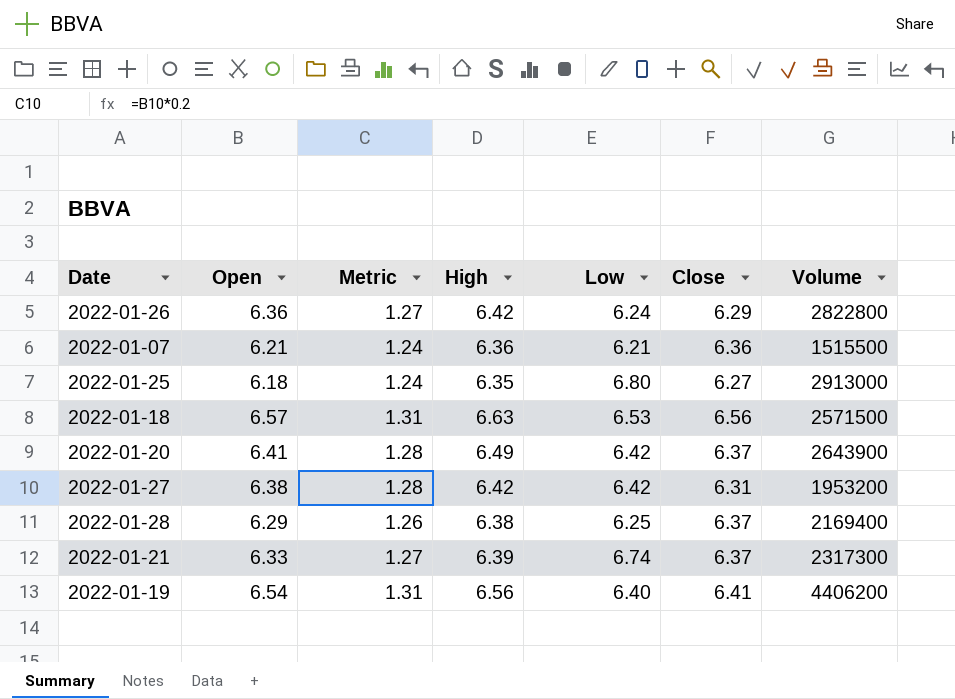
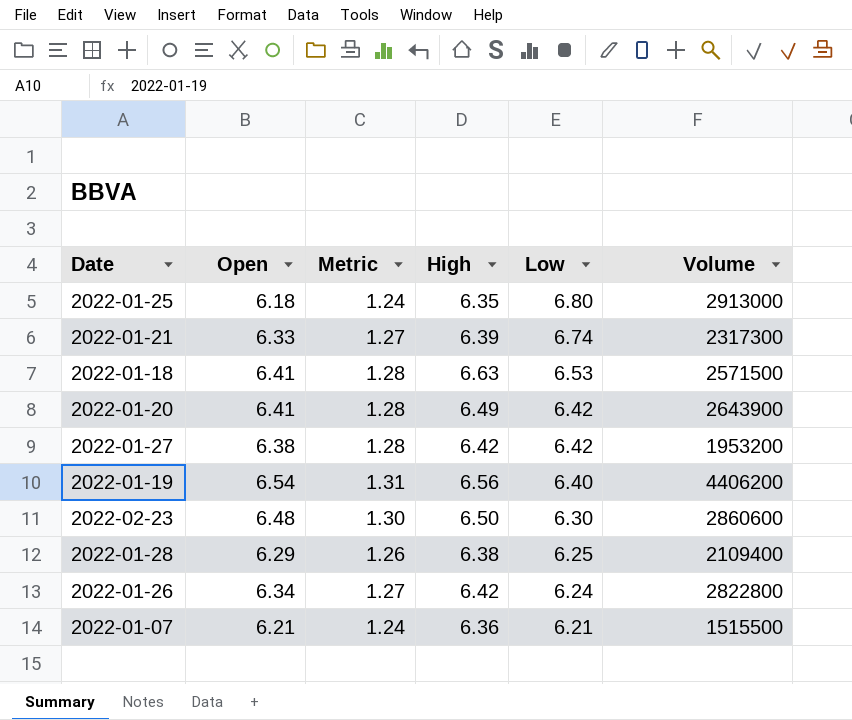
row order: none -> Low descending
column Close | position: 6 -> none
2022-01-18 | Open: 6.57 -> 6.41
2022-01-18 | Metric: 1.31 -> 1.28
row 2022-02-23: none -> 6.48 | 1.30 | 6.50 | 6.30 | 2860600
2022-01-28 | Volume: 2169400 -> 2109400
2022-01-26 | Open: 6.36 -> 6.34

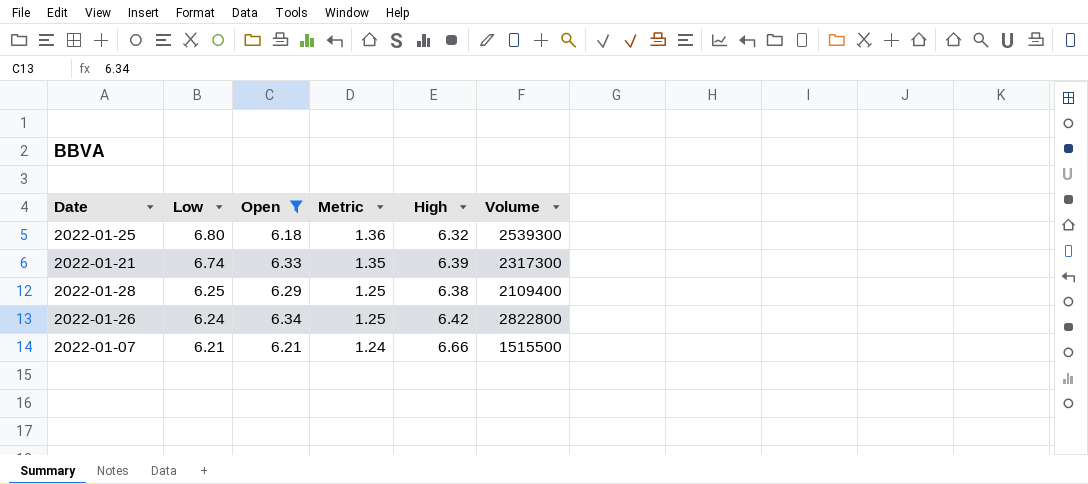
filter: none -> Open <= 6.34
column Low | position: 5 -> 2
column Metric | formula: [Open] * 0.2 -> [Low] * 0.2
2022-01-25 | High: 6.35 -> 6.32
2022-01-25 | Volume: 2913000 -> 2539300
2022-01-07 | High: 6.36 -> 6.66

